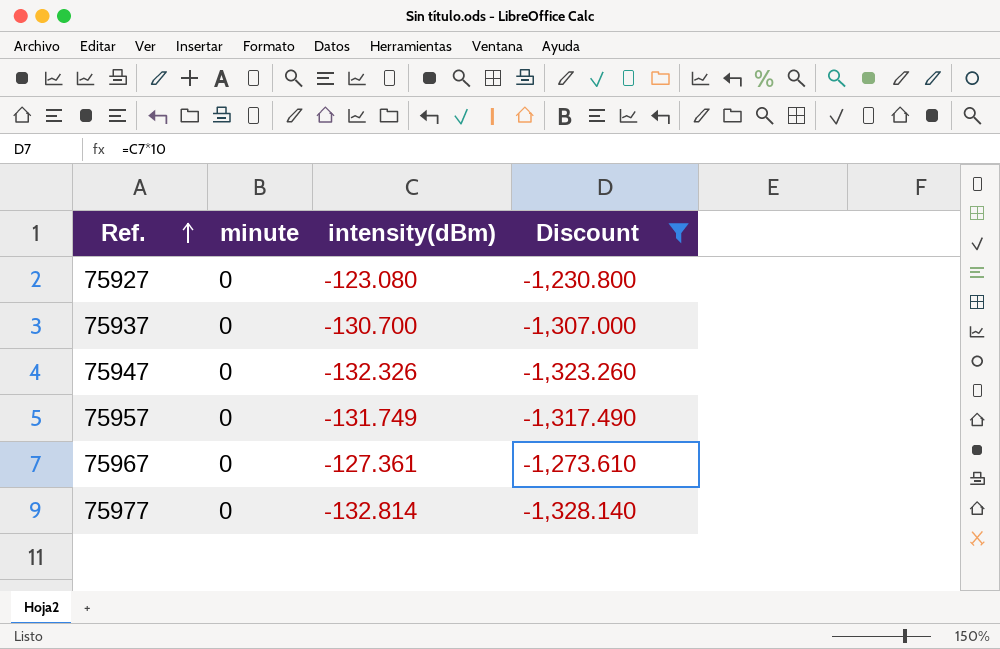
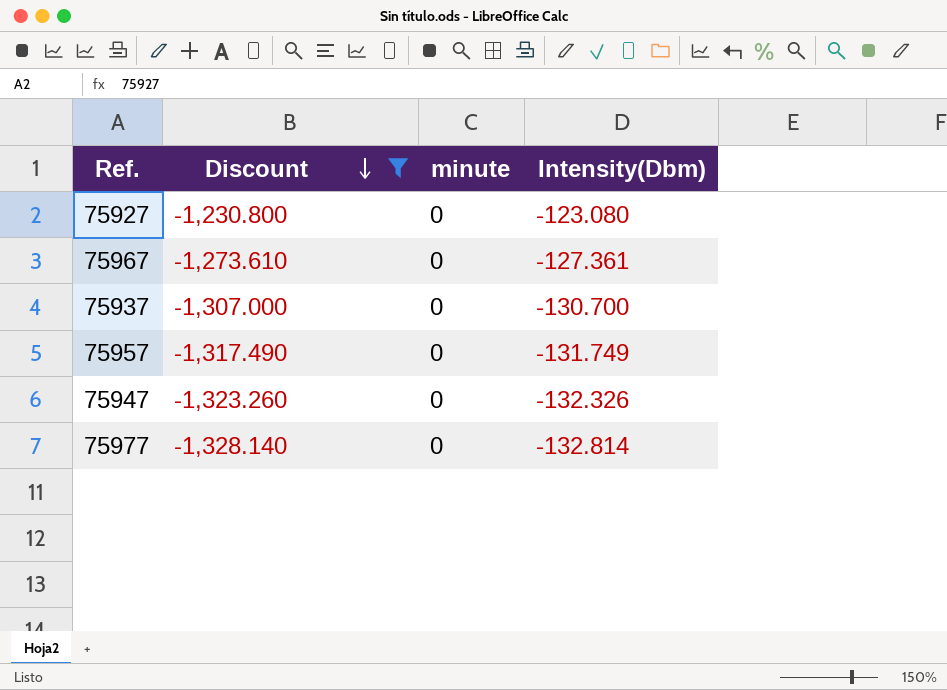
row order: Ref. ascending -> Discount descending
column Discount | position: 4 -> 2
column name: intensity(dBm) -> Intensity(Dbm)

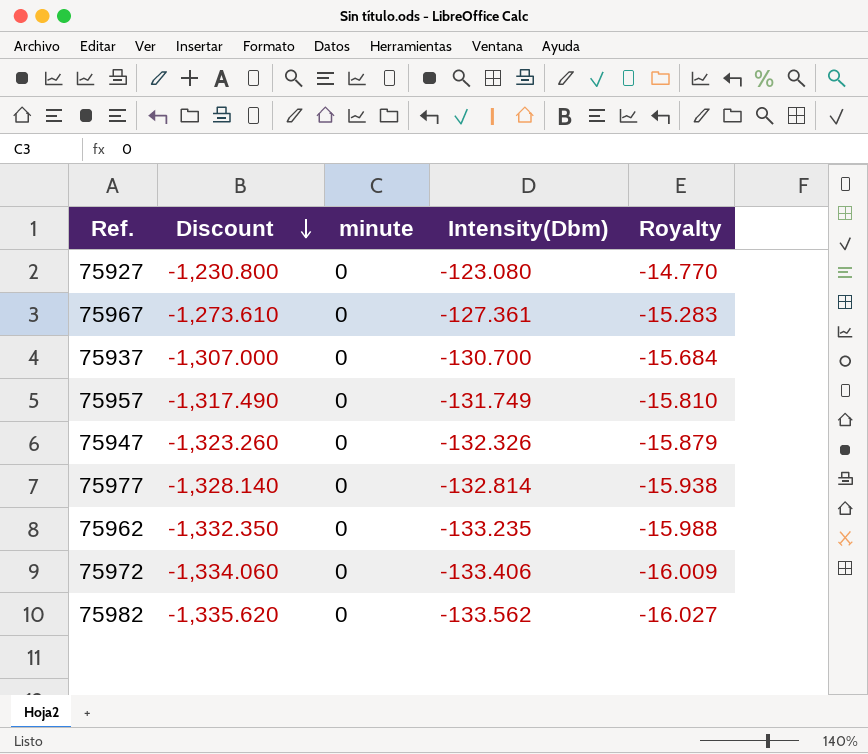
filter: Discount >= -1,328.140 -> none
column Royalty | formula: none -> [Intensity(Dbm)] * 0.12

